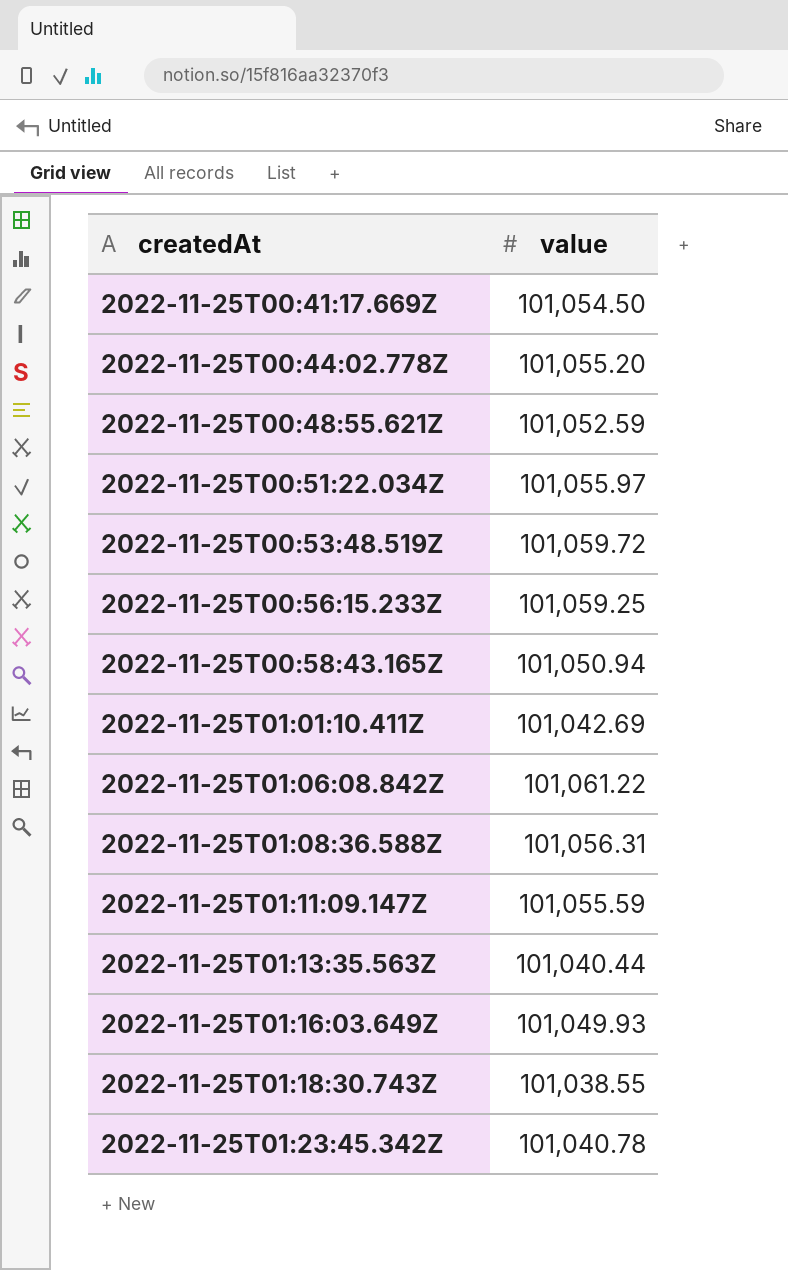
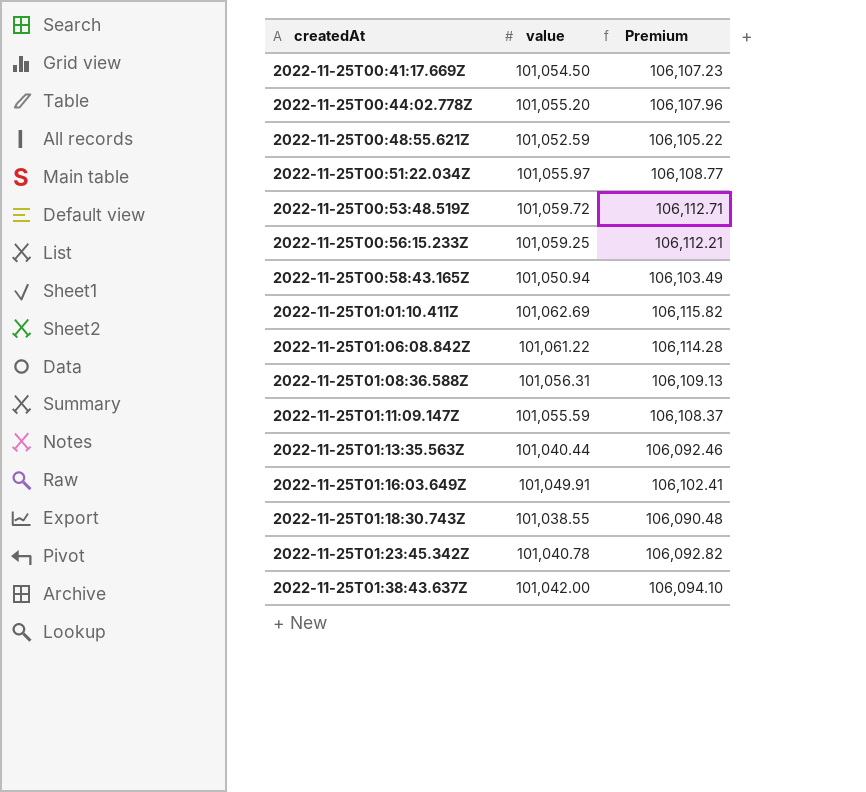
column Premium | formula: none -> [value] * 1.05
2022-11-25T01:01:10.411Z | value: 101,042.69 -> 101,062.69
2022-11-25T01:16:03.649Z | value: 101,049.93 -> 101,049.91
row 2022-11-25T01:38:43.637Z: none -> 101,042.00 | 106,094.10

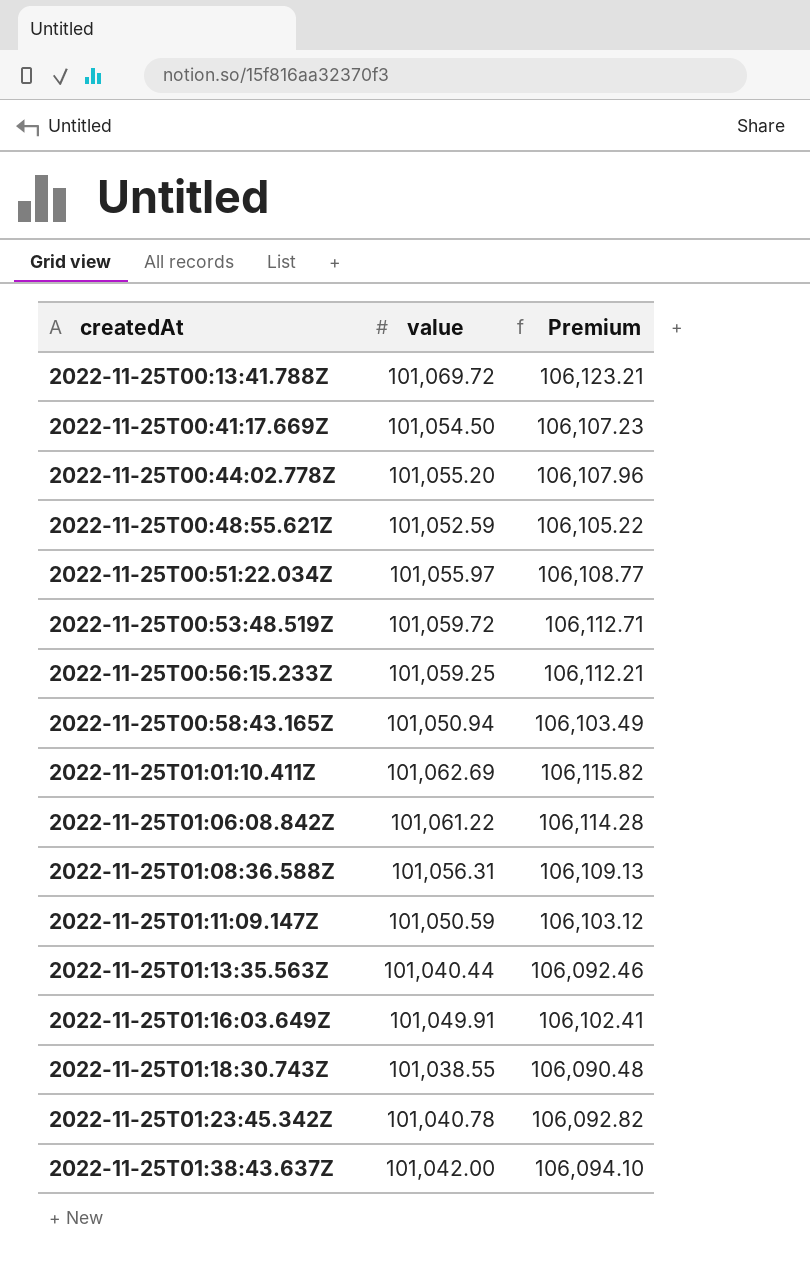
row 2022-11-25T00:13:41.788Z: none -> 101,069.72 | 106,123.21
2022-11-25T01:11:09.147Z | value: 101,055.59 -> 101,050.59
2022-11-25T01:11:09.147Z | Premium: 106,108.37 -> 106,103.12

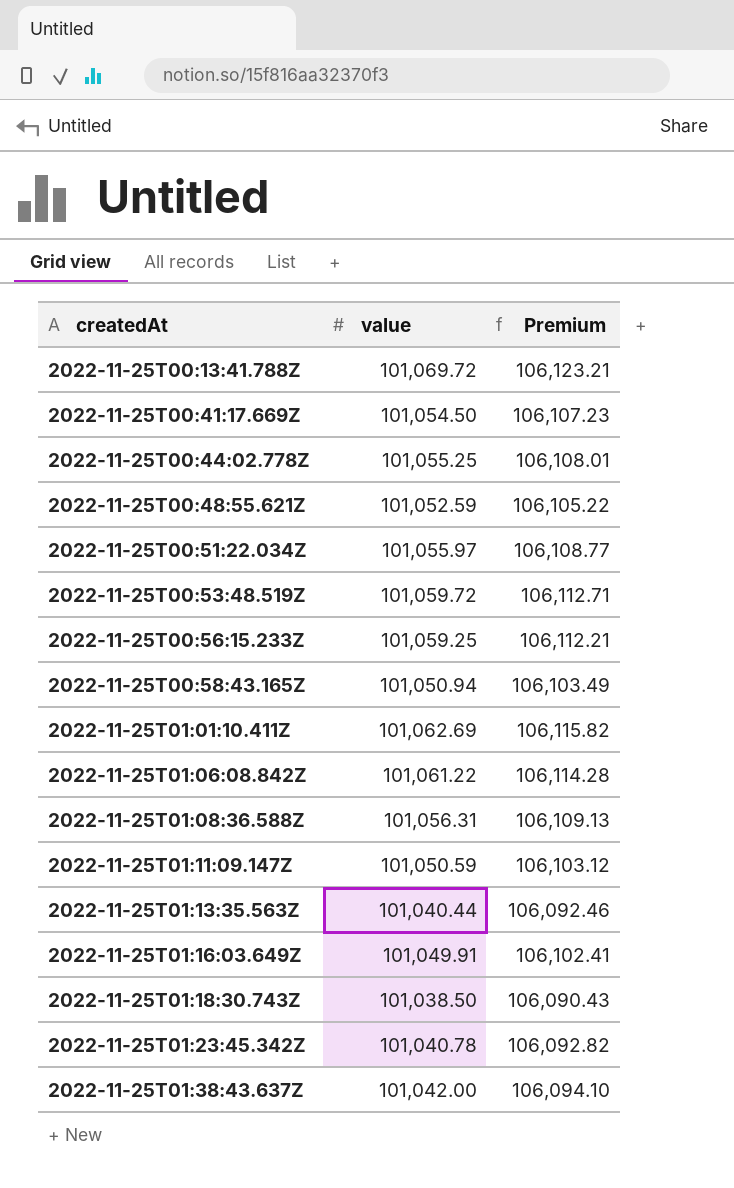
2022-11-25T00:44:02.778Z | value: 101,055.20 -> 101,055.25
2022-11-25T00:44:02.778Z | Premium: 106,107.96 -> 106,108.01
2022-11-25T01:18:30.743Z | value: 101,038.55 -> 101,038.50
2022-11-25T01:18:30.743Z | Premium: 106,090.48 -> 106,090.43

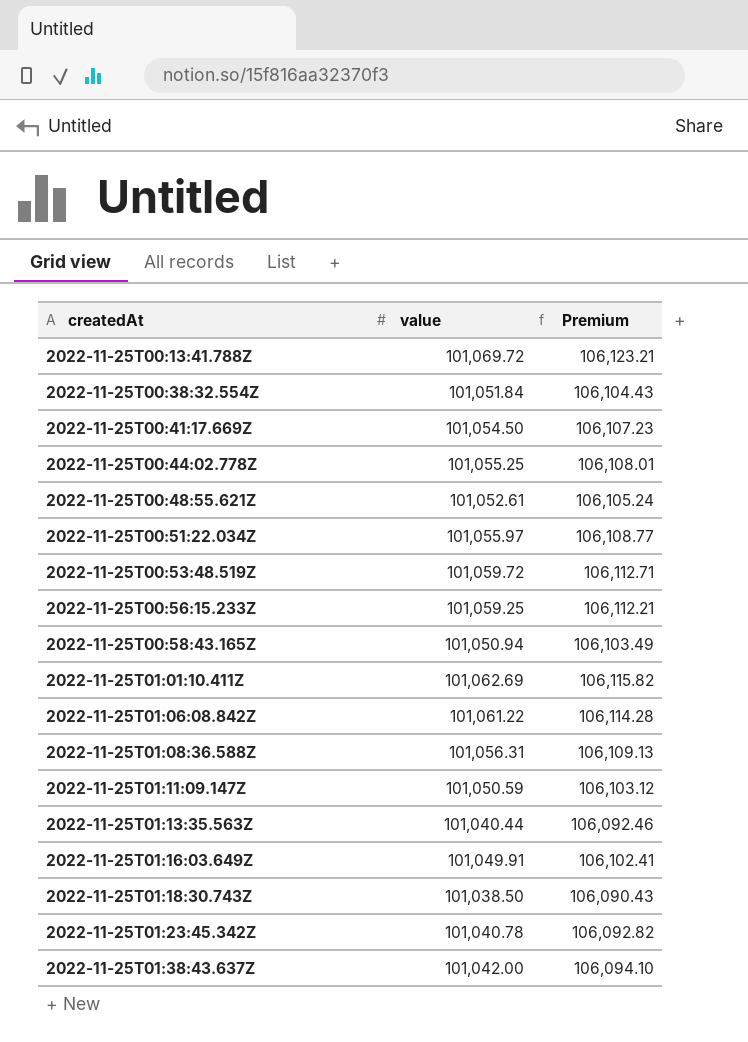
row 2022-11-25T00:38:32.554Z: none -> 101,051.84 | 106,104.43
2022-11-25T00:48:55.621Z | value: 101,052.59 -> 101,052.61
2022-11-25T00:48:55.621Z | Premium: 106,105.22 -> 106,105.24

